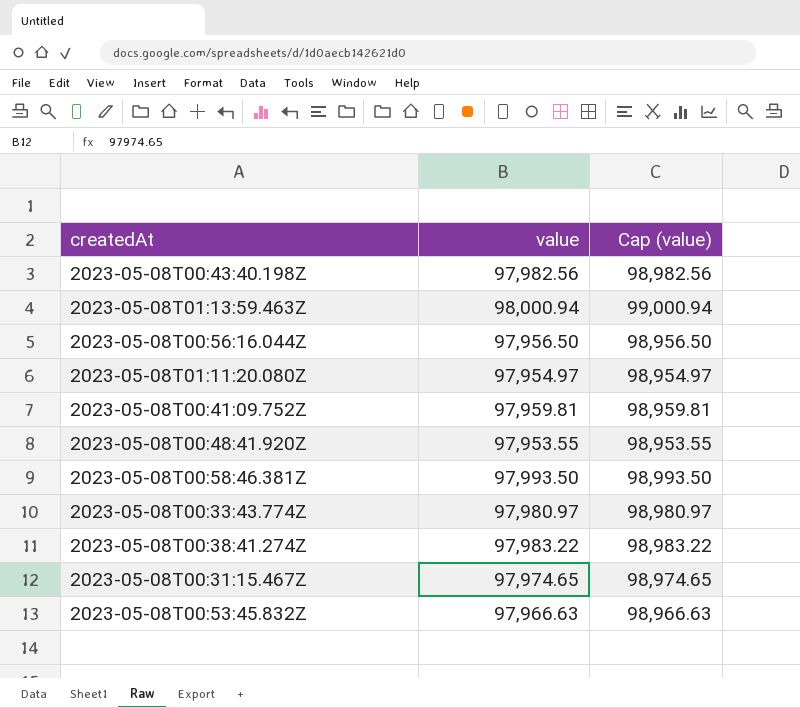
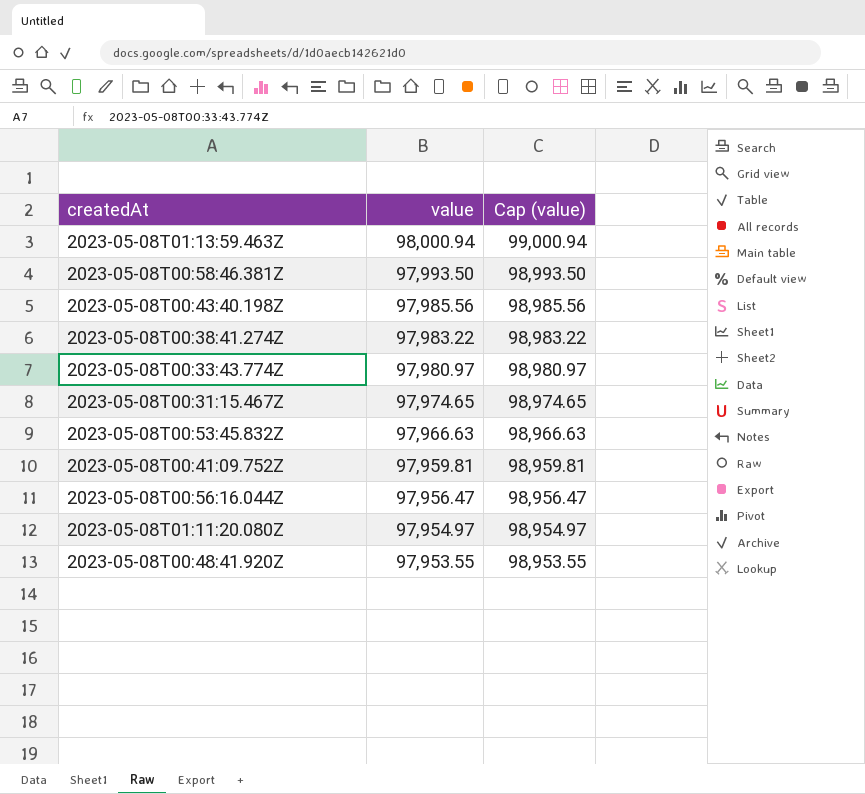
row order: none -> value descending
2023-05-08T00:43:40.198Z | value: 97,982.56 -> 97,985.56
2023-05-08T00:43:40.198Z | Cap (value): 98,982.56 -> 98,985.56
2023-05-08T00:56:16.044Z | value: 97,956.50 -> 97,956.47
2023-05-08T00:56:16.044Z | Cap (value): 98,956.50 -> 98,956.47

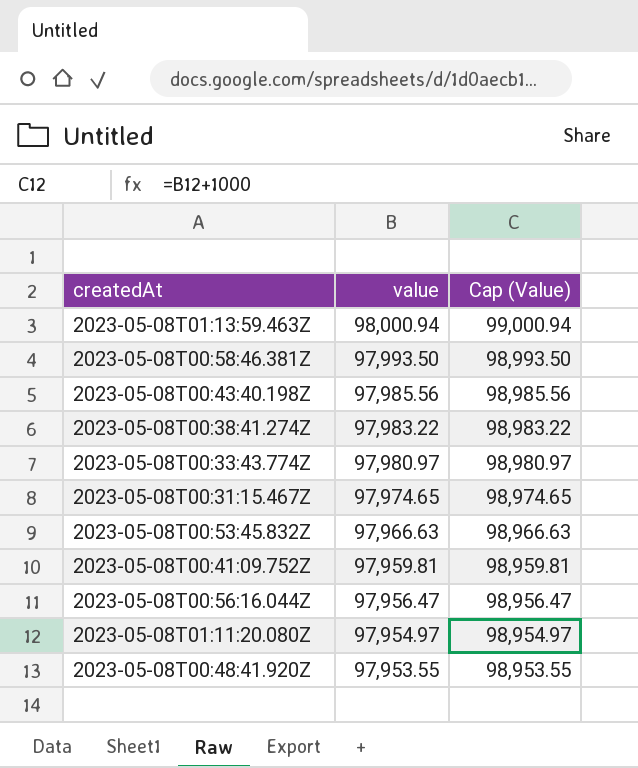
column name: Cap (value) -> Cap (Value)

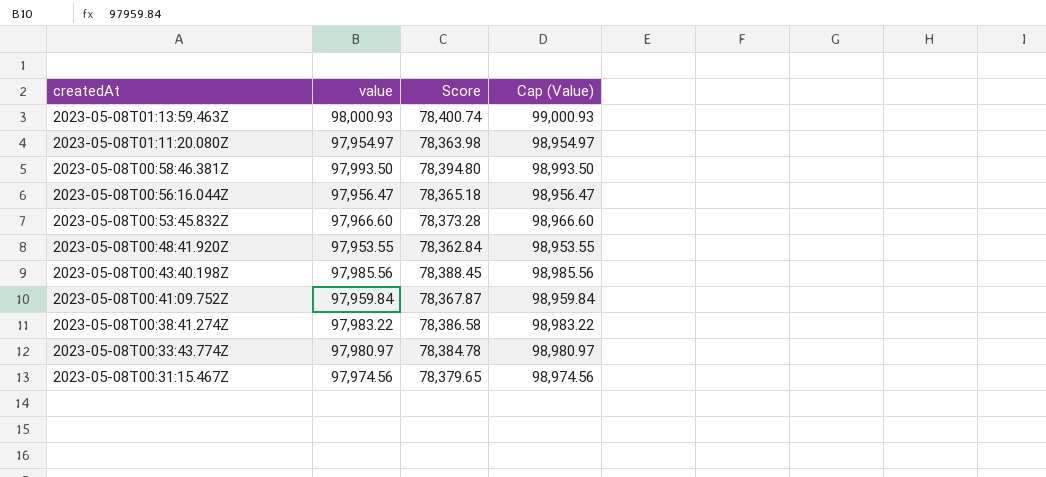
row order: value descending -> createdAt descending
column Score | formula: none -> [value] * 0.8
2023-05-08T01:13:59.463Z | value: 98,000.94 -> 98,000.93
2023-05-08T01:13:59.463Z | Cap (Value): 99,000.94 -> 99,000.93
2023-05-08T00:53:45.832Z | value: 97,966.63 -> 97,966.60
2023-05-08T00:53:45.832Z | Cap (Value): 98,966.63 -> 98,966.60
2023-05-08T00:41:09.752Z | value: 97,959.81 -> 97,959.84
2023-05-08T00:41:09.752Z | Cap (Value): 98,959.81 -> 98,959.84
2023-05-08T00:31:15.467Z | value: 97,974.65 -> 97,974.56
2023-05-08T00:31:15.467Z | Cap (Value): 98,974.65 -> 98,974.56

